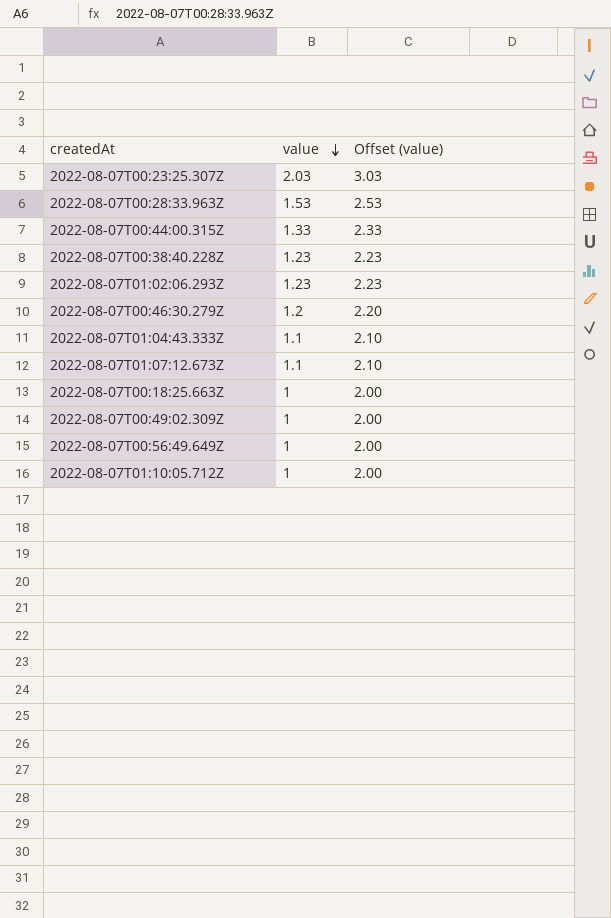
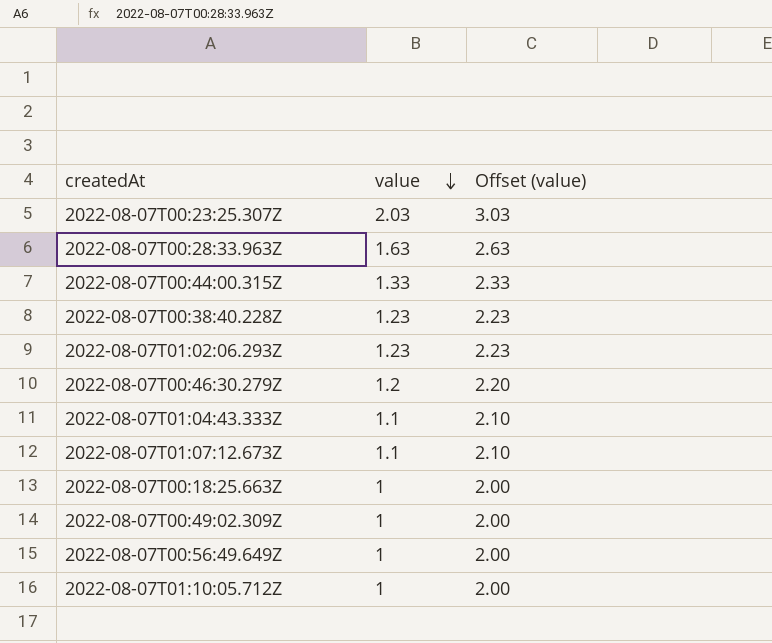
2022-08-07T00:28:33.963Z | value: 1.53 -> 1.63
2022-08-07T00:28:33.963Z | Offset (value): 2.53 -> 2.63

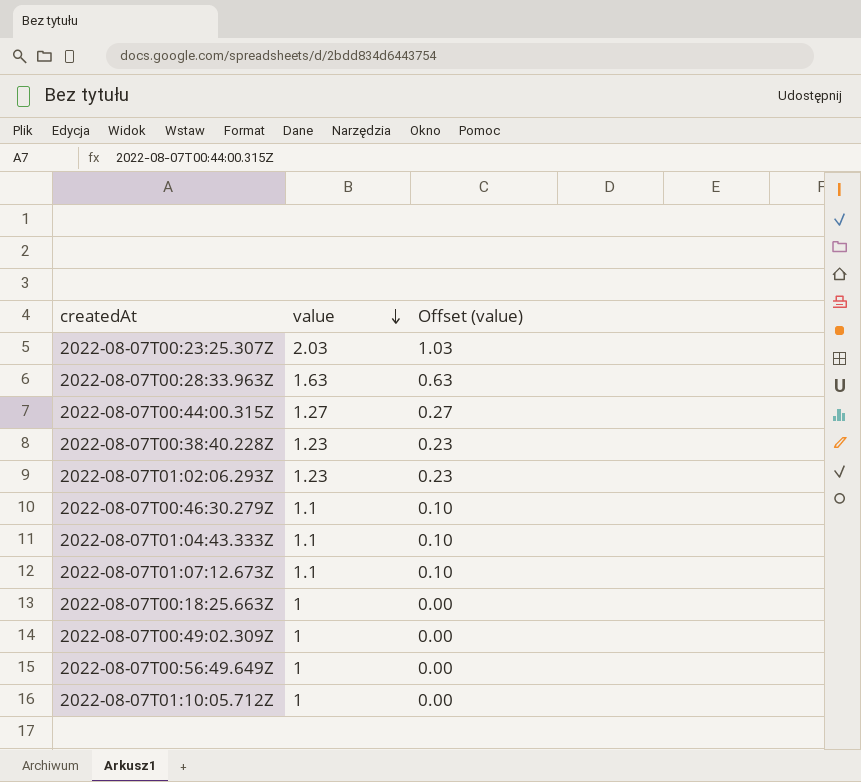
column Offset (value) | formula: [value] + 1 -> [value] - 1
2022-08-07T00:44:00.315Z | value: 1.33 -> 1.27
2022-08-07T00:46:30.279Z | value: 1.2 -> 1.1

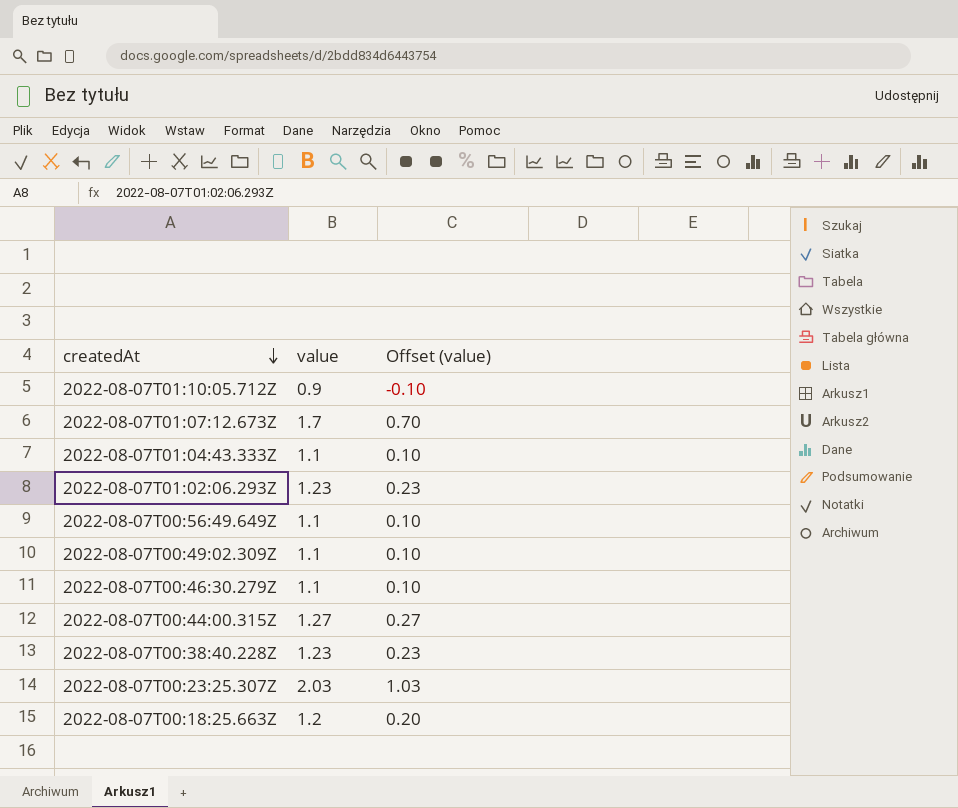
row order: value descending -> createdAt descending
row 2022-08-07T00:28:33.963Z: 1.63 | 0.63 -> none
2022-08-07T01:10:05.712Z | value: 1 -> 0.9
2022-08-07T01:10:05.712Z | Offset (value): 0.00 -> -0.10
2022-08-07T01:07:12.673Z | value: 1.1 -> 1.7
2022-08-07T01:07:12.673Z | Offset (value): 0.10 -> 0.70
2022-08-07T00:56:49.649Z | value: 1 -> 1.1
2022-08-07T00:56:49.649Z | Offset (value): 0.00 -> 0.10
2022-08-07T00:49:02.309Z | value: 1 -> 1.1
2022-08-07T00:49:02.309Z | Offset (value): 0.00 -> 0.10
2022-08-07T00:18:25.663Z | value: 1 -> 1.2
2022-08-07T00:18:25.663Z | Offset (value): 0.00 -> 0.20

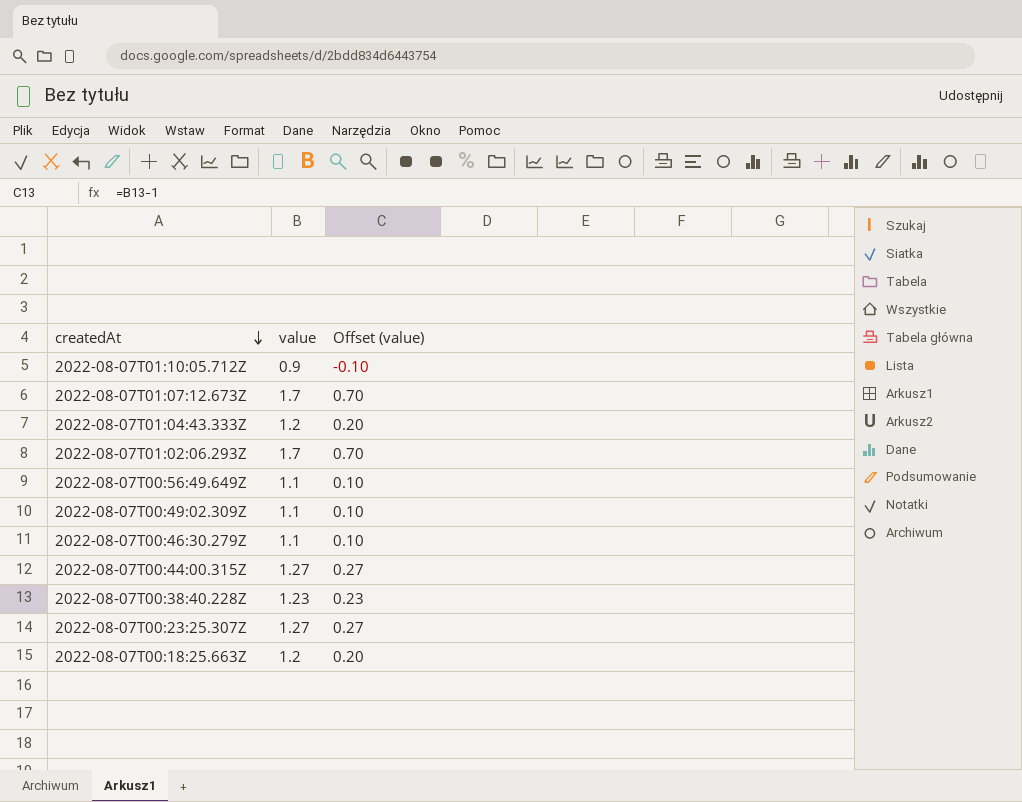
2022-08-07T01:04:43.333Z | value: 1.1 -> 1.2
2022-08-07T01:04:43.333Z | Offset (value): 0.10 -> 0.20
2022-08-07T01:02:06.293Z | value: 1.23 -> 1.7
2022-08-07T01:02:06.293Z | Offset (value): 0.23 -> 0.70
2022-08-07T00:23:25.307Z | value: 2.03 -> 1.27
2022-08-07T00:23:25.307Z | Offset (value): 1.03 -> 0.27

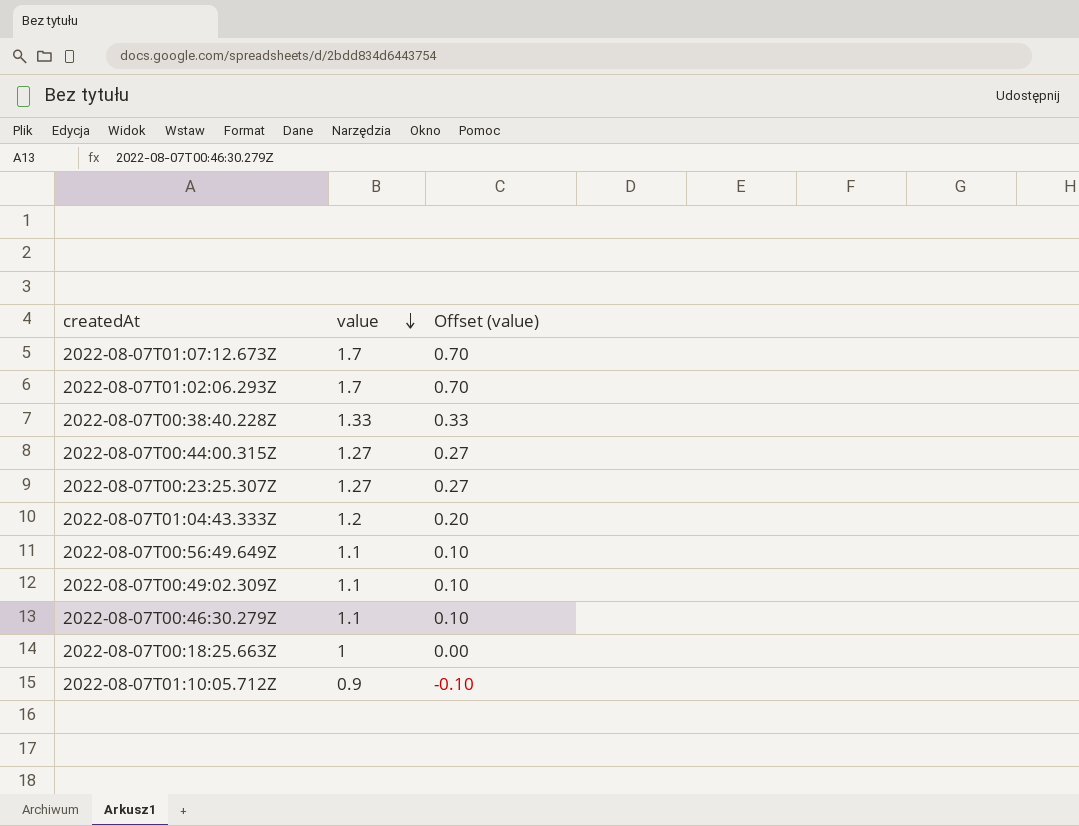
row order: createdAt descending -> value descending
2022-08-07T00:38:40.228Z | value: 1.23 -> 1.33
2022-08-07T00:38:40.228Z | Offset (value): 0.23 -> 0.33
2022-08-07T00:18:25.663Z | value: 1.2 -> 1
2022-08-07T00:18:25.663Z | Offset (value): 0.20 -> 0.00

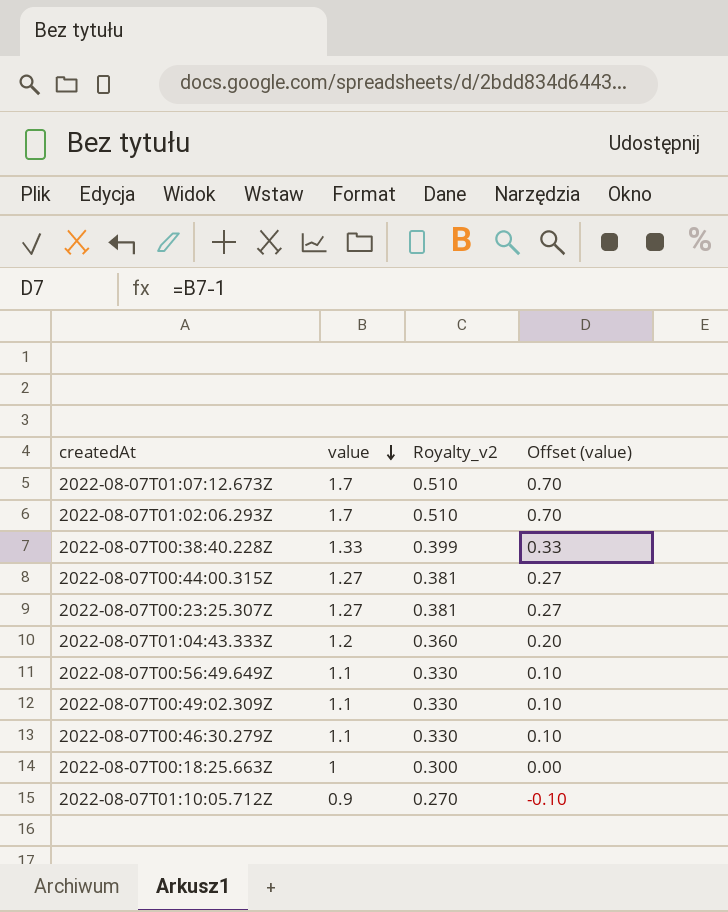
column Royalty_v2 | formula: none -> [value] * 0.3

